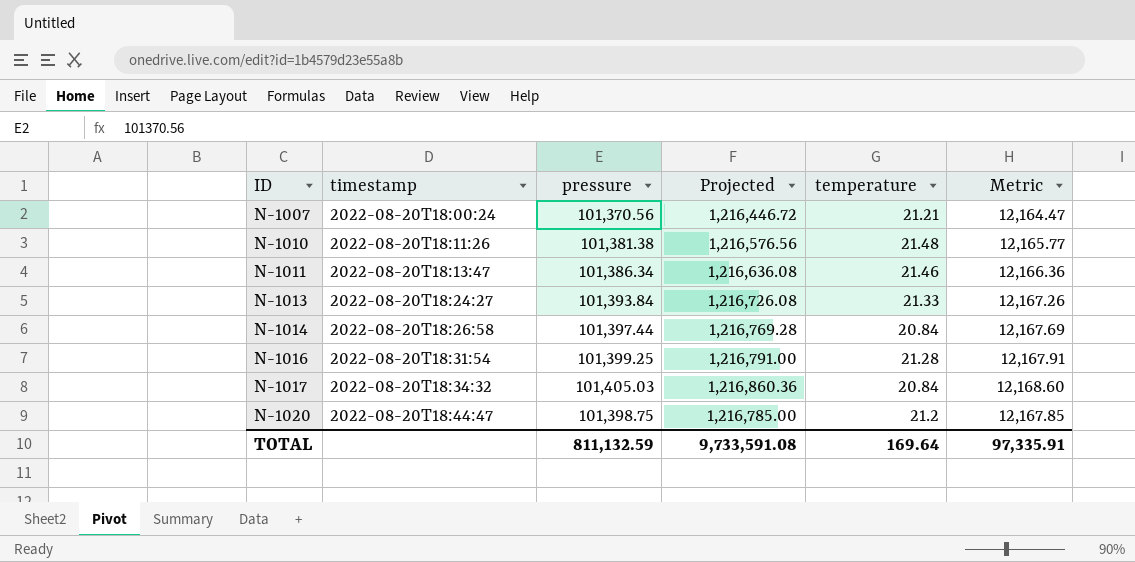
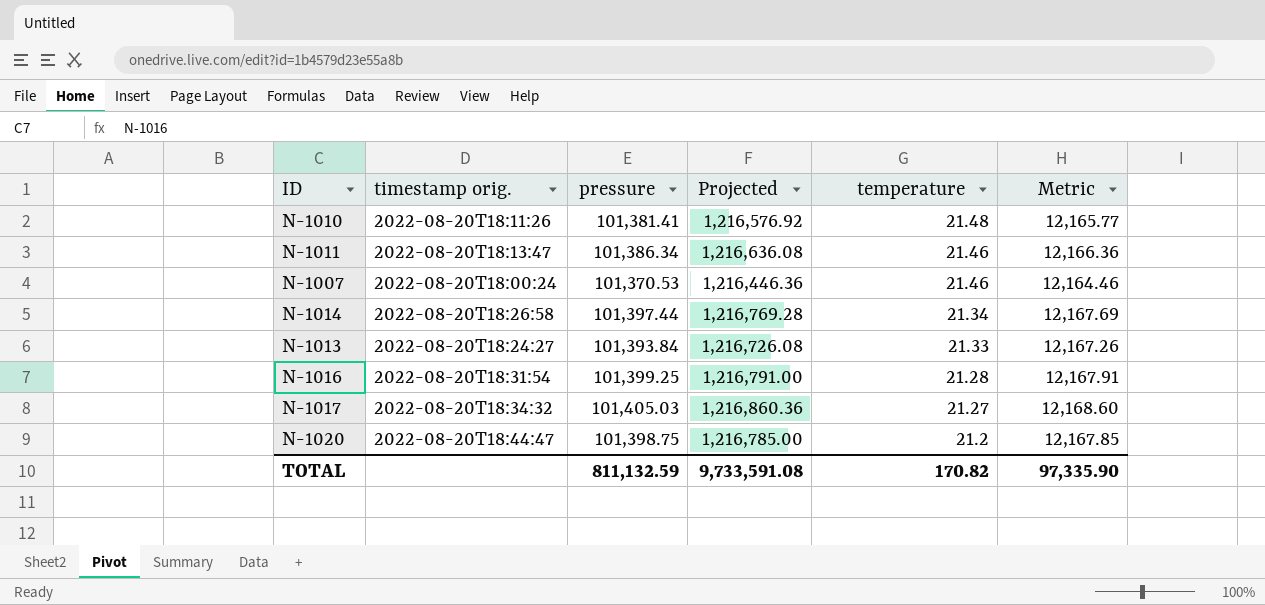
row order: ID ascending -> temperature descending
column name: timestamp -> timestamp orig.
N-1010 | pressure: 101,381.38 -> 101,381.41
N-1010 | Projected: 1,216,576.56 -> 1,216,576.92
N-1007 | pressure: 101,370.56 -> 101,370.53
N-1007 | Projected: 1,216,446.72 -> 1,216,446.36
N-1007 | temperature: 21.21 -> 21.46
N-1007 | Metric: 12,164.47 -> 12,164.46
N-1014 | temperature: 20.84 -> 21.34
N-1017 | temperature: 20.84 -> 21.27
TOTAL | temperature: 169.64 -> 170.82
TOTAL | Metric: 97,335.91 -> 97,335.90

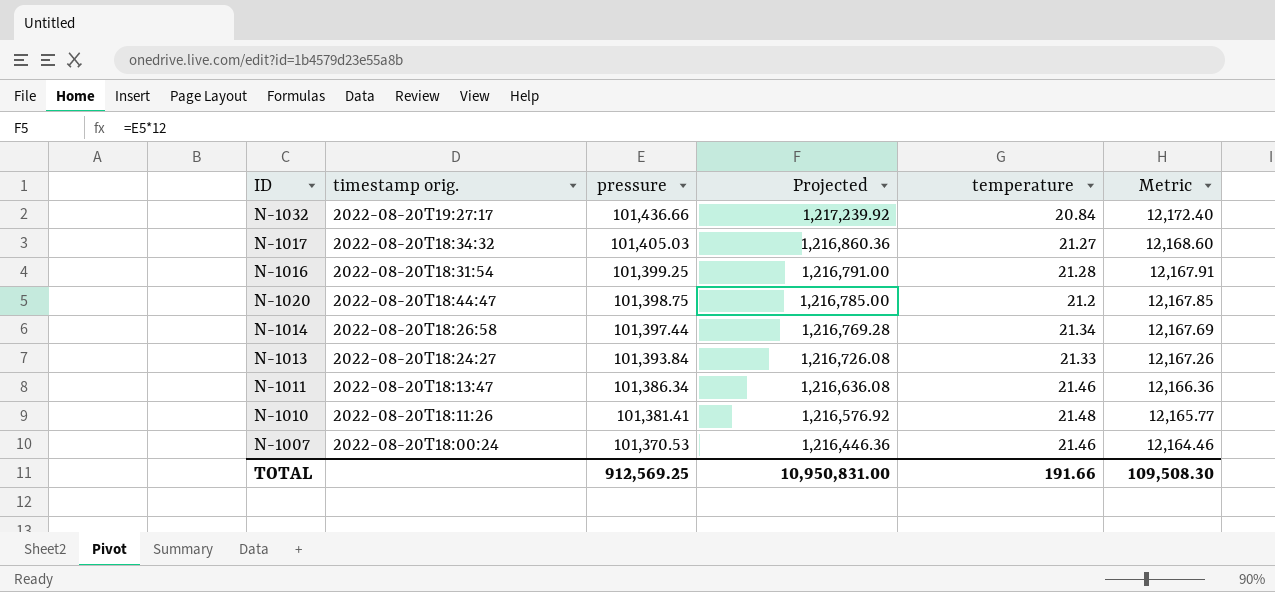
row order: temperature descending -> pressure descending
row N-1032: none -> 2022-08-20T19:27:17 | 101,436.66 | 1,217,239.92 | 20.84 | 12,172.40
TOTAL | pressure: 811,132.59 -> 912,569.25
TOTAL | Projected: 9,733,591.08 -> 10,950,831.00
TOTAL | temperature: 170.82 -> 191.66
TOTAL | Metric: 97,335.90 -> 109,508.30

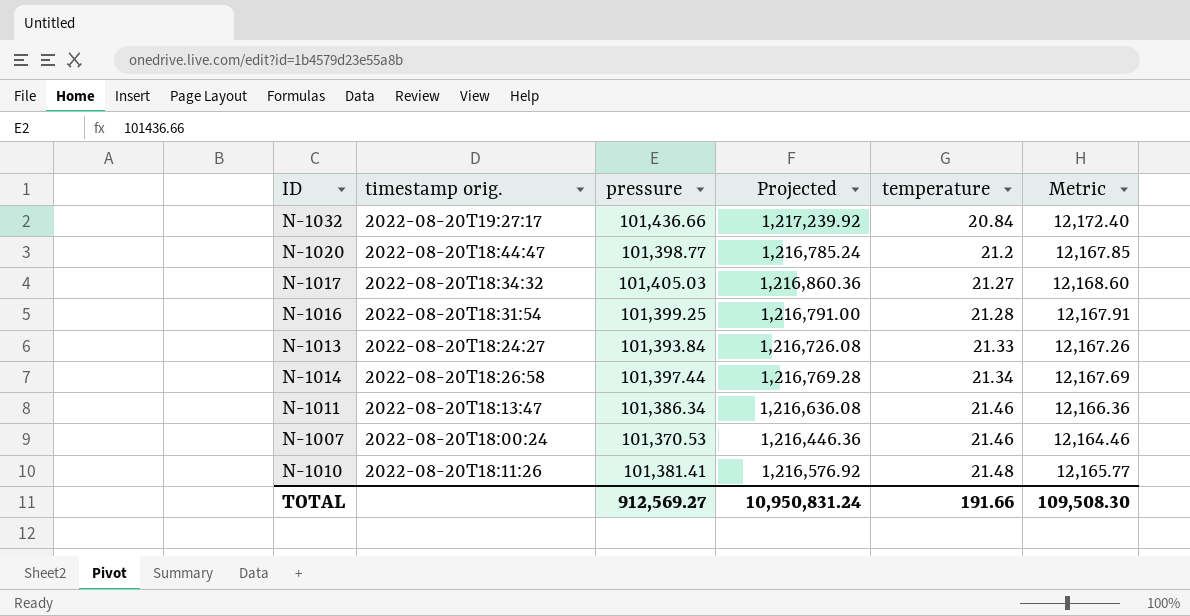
row order: pressure descending -> temperature ascending
N-1020 | pressure: 101,398.75 -> 101,398.77
N-1020 | Projected: 1,216,785.00 -> 1,216,785.24
TOTAL | pressure: 912,569.25 -> 912,569.27
TOTAL | Projected: 10,950,831.00 -> 10,950,831.24

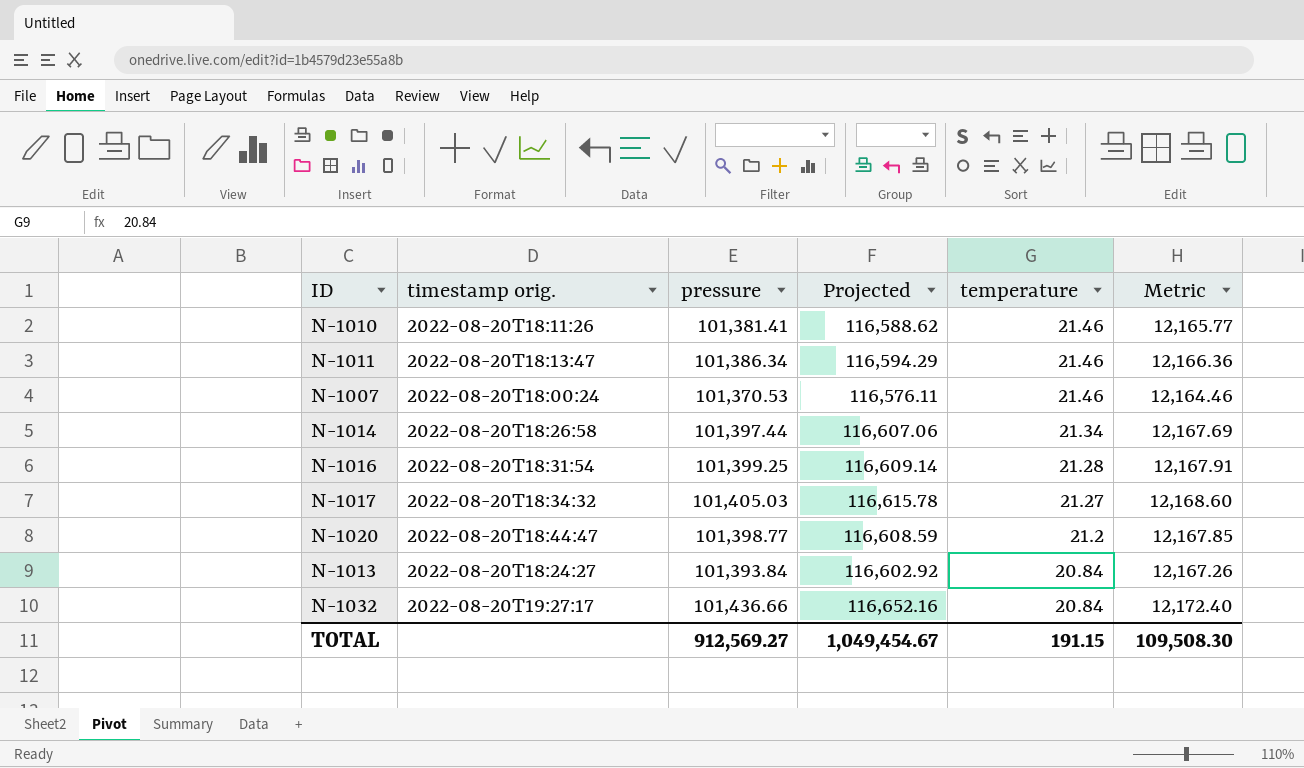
row order: temperature ascending -> temperature descending
column Projected | formula: [pressure] * 12 -> [pressure] * 1.15
N-1010 | temperature: 21.48 -> 21.46
N-1013 | temperature: 21.33 -> 20.84
TOTAL | Projected: 10,950,831.24 -> 1,049,454.67
TOTAL | temperature: 191.66 -> 191.15

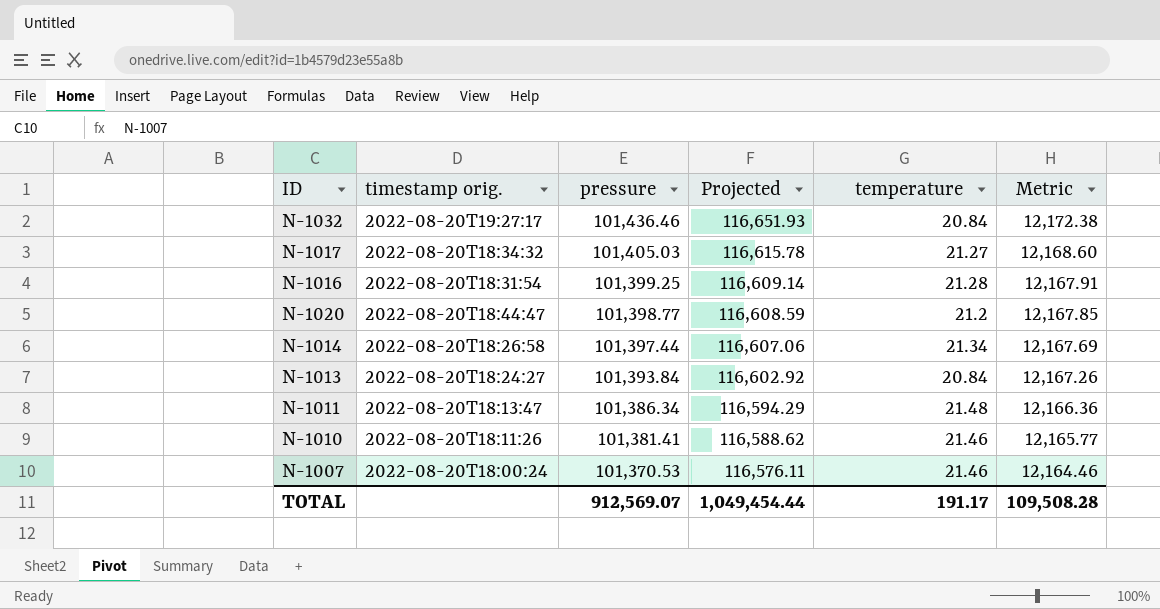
row order: temperature descending -> pressure descending
N-1032 | pressure: 101,436.66 -> 101,436.46
N-1032 | Projected: 116,652.16 -> 116,651.93
N-1032 | Metric: 12,172.40 -> 12,172.38
N-1011 | temperature: 21.46 -> 21.48
TOTAL | pressure: 912,569.27 -> 912,569.07
TOTAL | Projected: 1,049,454.67 -> 1,049,454.44
TOTAL | temperature: 191.15 -> 191.17
TOTAL | Metric: 109,508.30 -> 109,508.28

